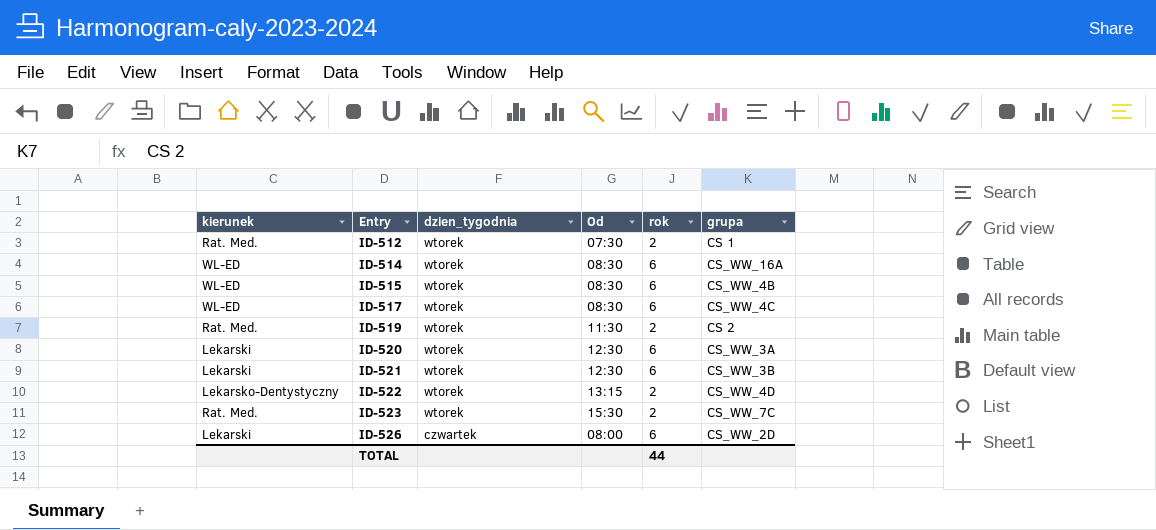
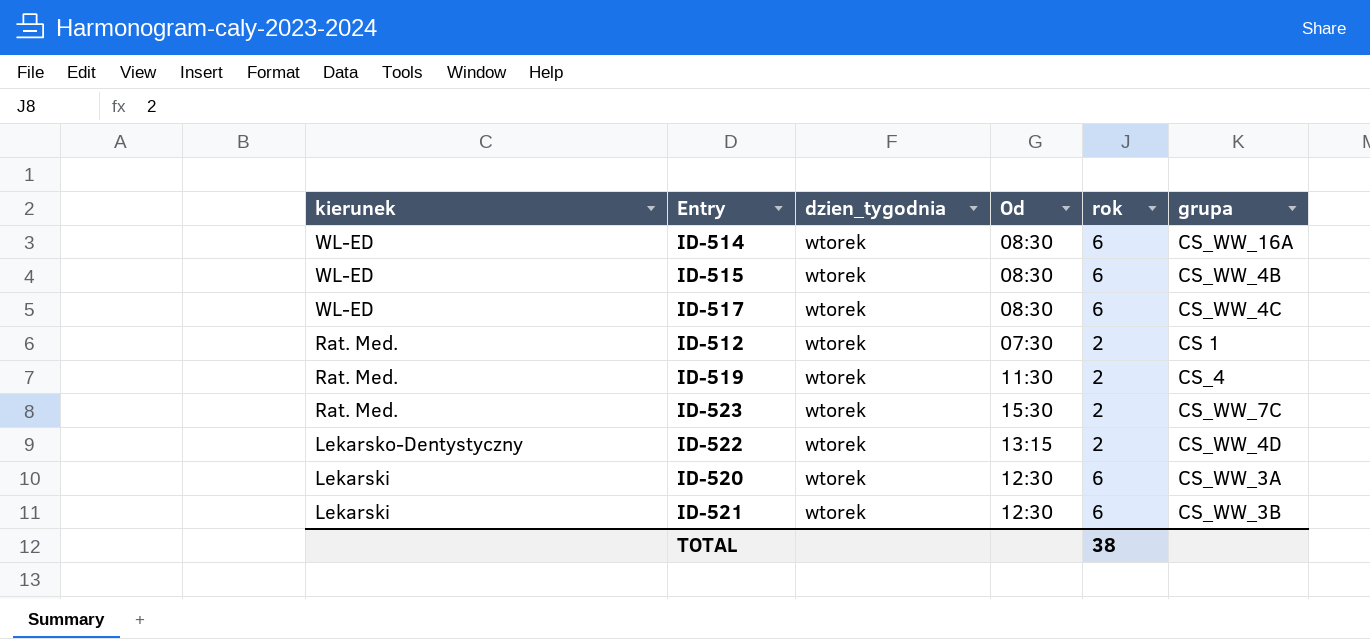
row order: Entry ascending -> kierunek descending
row ID-526: Lekarski | czwartek | 08:00 | 6 | CS_WW_2D -> none
ID-519 | grupa: CS 2 -> CS_4
TOTAL | rok: 44 -> 38

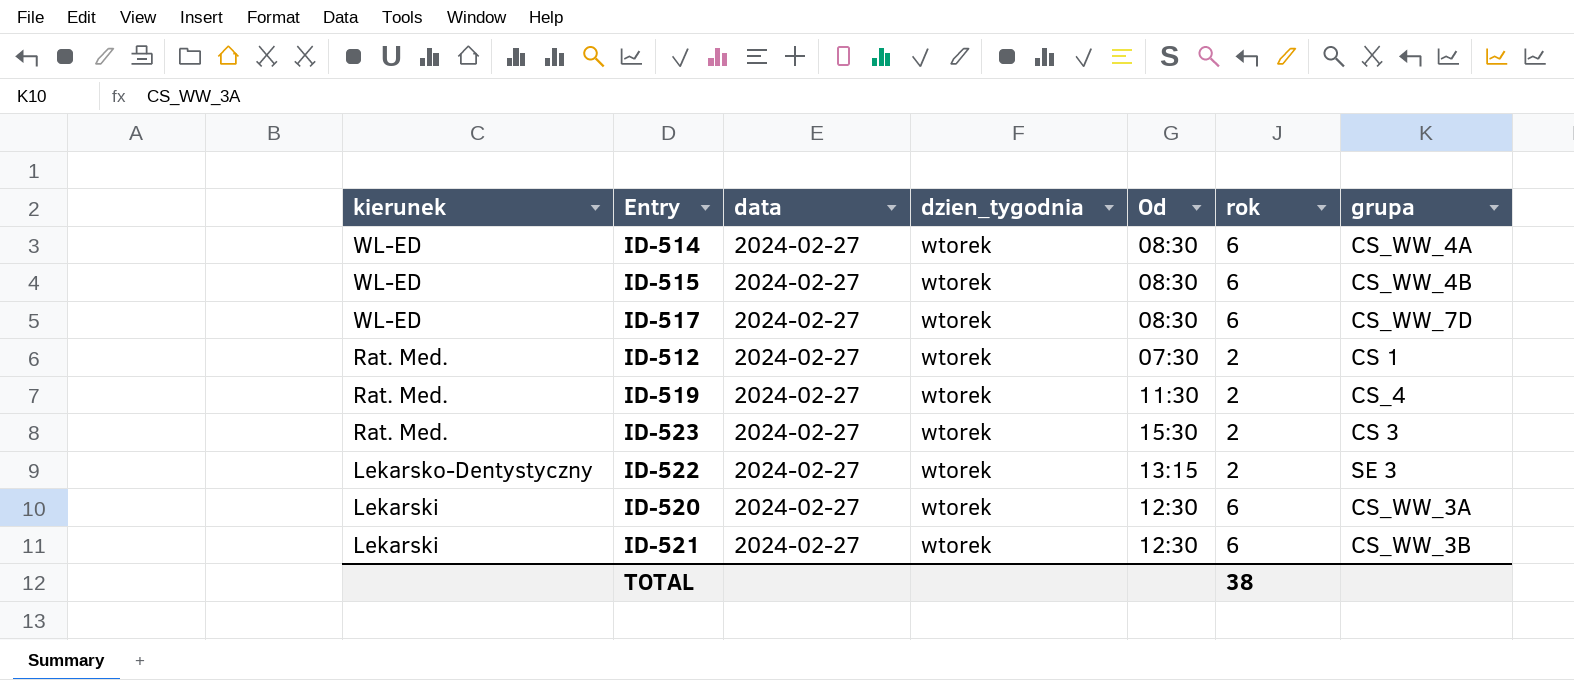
column data | position: none -> 3
ID-514 | grupa: CS_WW_16A -> CS_WW_4A
ID-517 | grupa: CS_WW_4C -> CS_WW_7D
ID-523 | grupa: CS_WW_7C -> CS 3
ID-522 | grupa: CS_WW_4D -> SE 3

